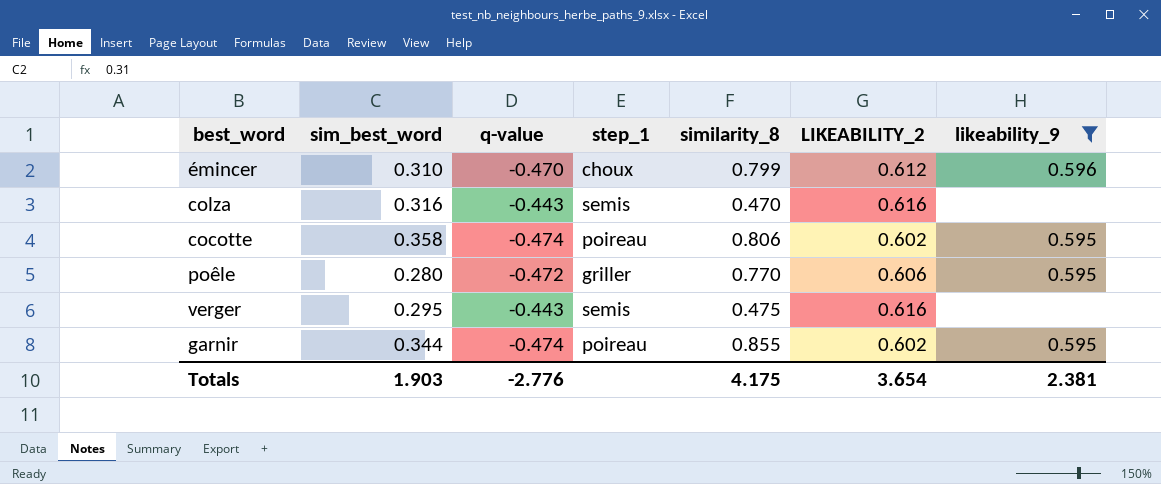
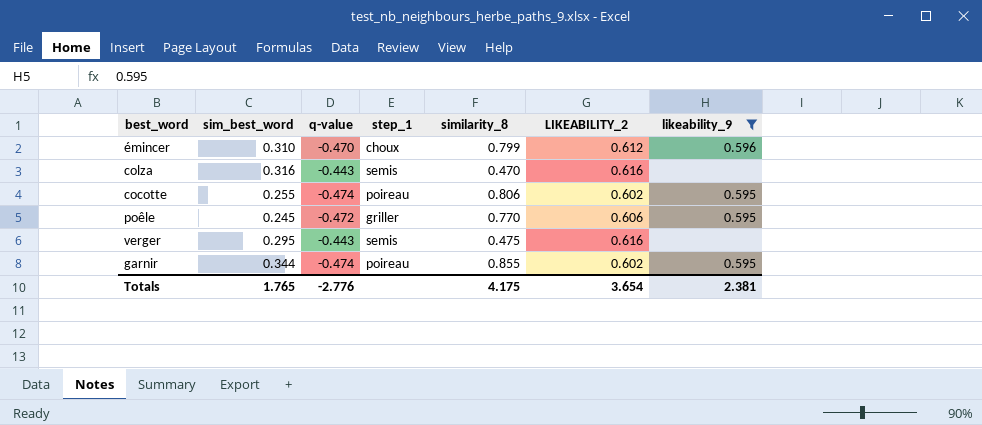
cocotte | sim_best_word: 0.358 -> 0.255
poêle | sim_best_word: 0.280 -> 0.245
Totals | sim_best_word: 1.903 -> 1.765

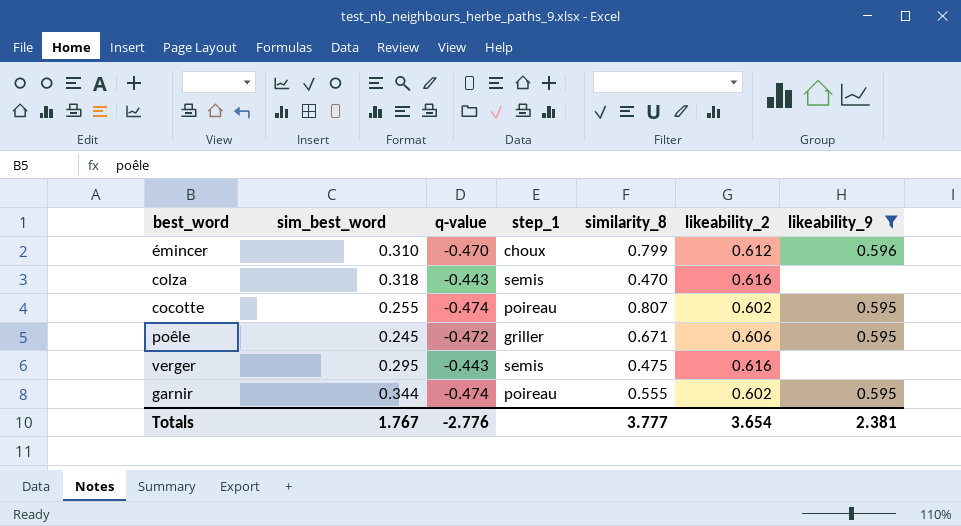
column name: LIKEABILITY_2 -> likeability_2
colza | sim_best_word: 0.316 -> 0.318
cocotte | similarity_8: 0.806 -> 0.807
poêle | similarity_8: 0.770 -> 0.671
garnir | similarity_8: 0.855 -> 0.555
Totals | sim_best_word: 1.765 -> 1.767
Totals | similarity_8: 4.175 -> 3.777

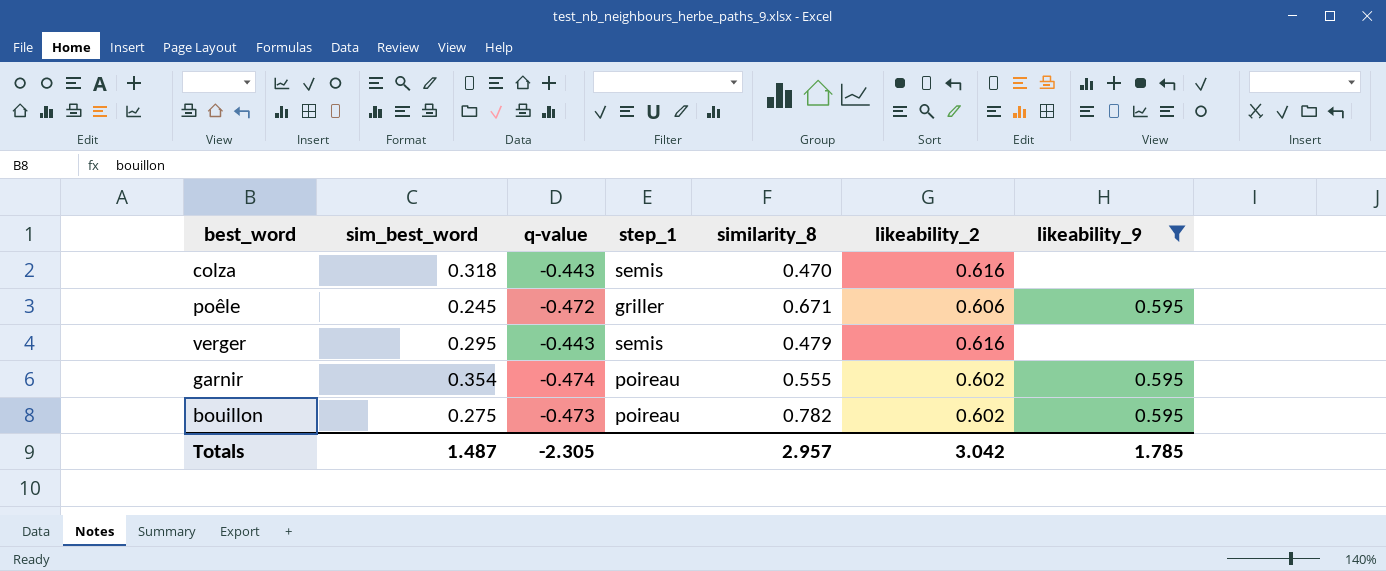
row émincer: 0.310 | -0.470 | choux | 0.799 | 0.612 | 0.596 -> none
row cocotte: 0.255 | -0.474 | poireau | 0.807 | 0.602 | 0.595 -> none
verger | similarity_8: 0.475 -> 0.479
garnir | sim_best_word: 0.344 -> 0.354
row bouillon: none -> 0.275 | -0.473 | poireau | 0.782 | 0.602 | 0.595
Totals | sim_best_word: 1.767 -> 1.487
Totals | q-value: -2.776 -> -2.305
Totals | similarity_8: 3.777 -> 2.957
Totals | likeability_2: 3.654 -> 3.042
Totals | likeability_9: 2.381 -> 1.785

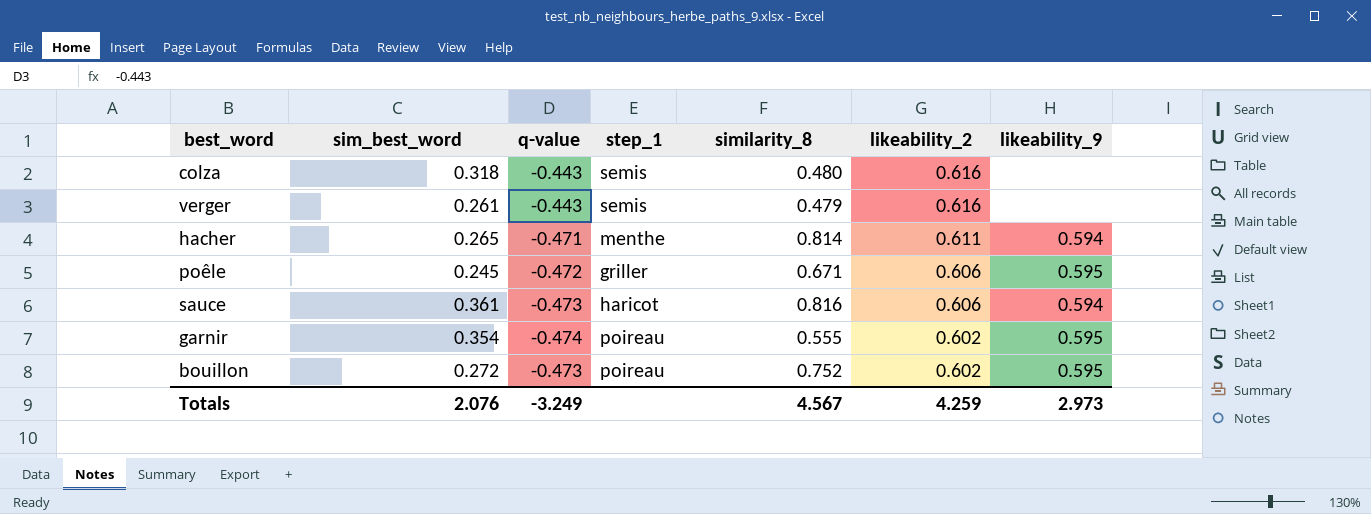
filter: likeability_9 != 0.594 -> none
row order: none -> likeability_2 descending
colza | similarity_8: 0.470 -> 0.480
verger | sim_best_word: 0.295 -> 0.261
bouillon | sim_best_word: 0.275 -> 0.272
bouillon | similarity_8: 0.782 -> 0.752
Totals | sim_best_word: 1.487 -> 2.076
Totals | q-value: -2.305 -> -3.249
Totals | similarity_8: 2.957 -> 4.567
Totals | likeability_2: 3.042 -> 4.259
Totals | likeability_9: 1.785 -> 2.973

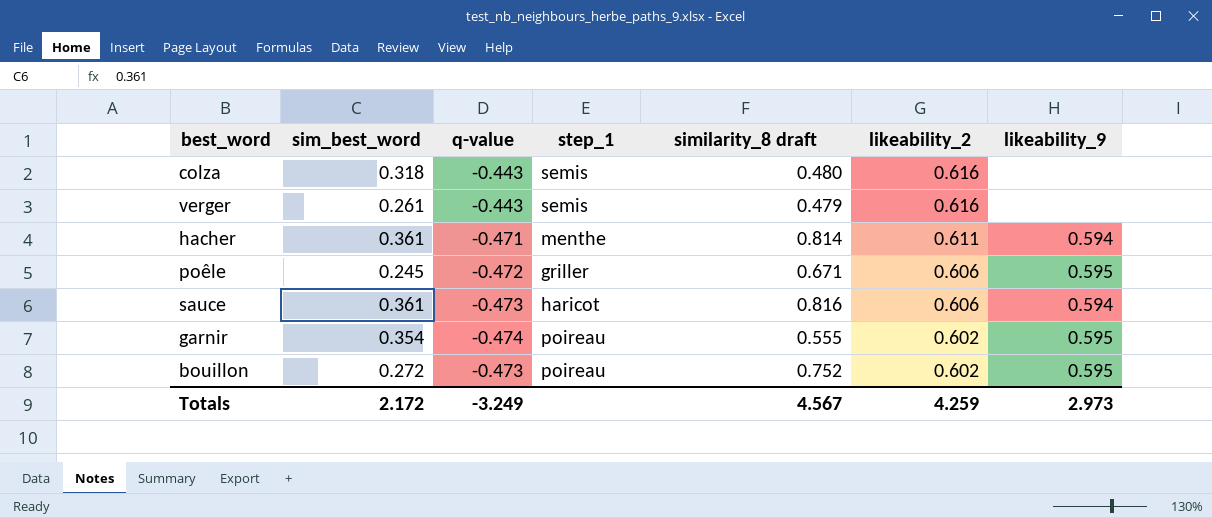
column name: similarity_8 -> similarity_8 draft
hacher | sim_best_word: 0.265 -> 0.361
Totals | sim_best_word: 2.076 -> 2.172

